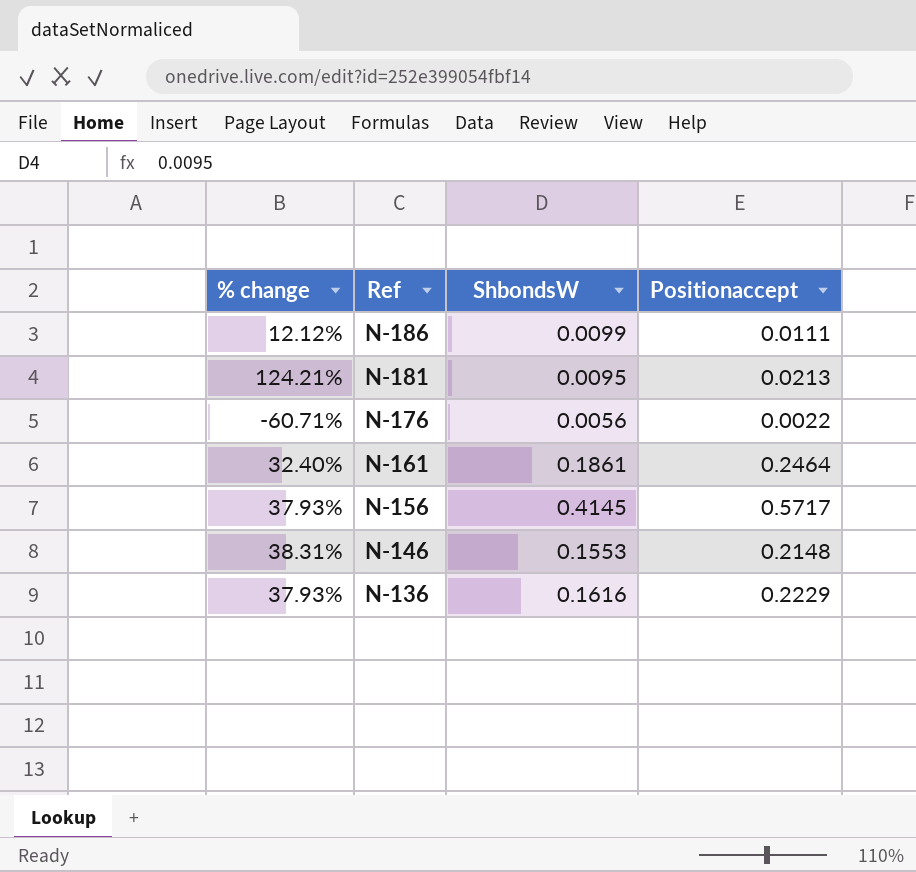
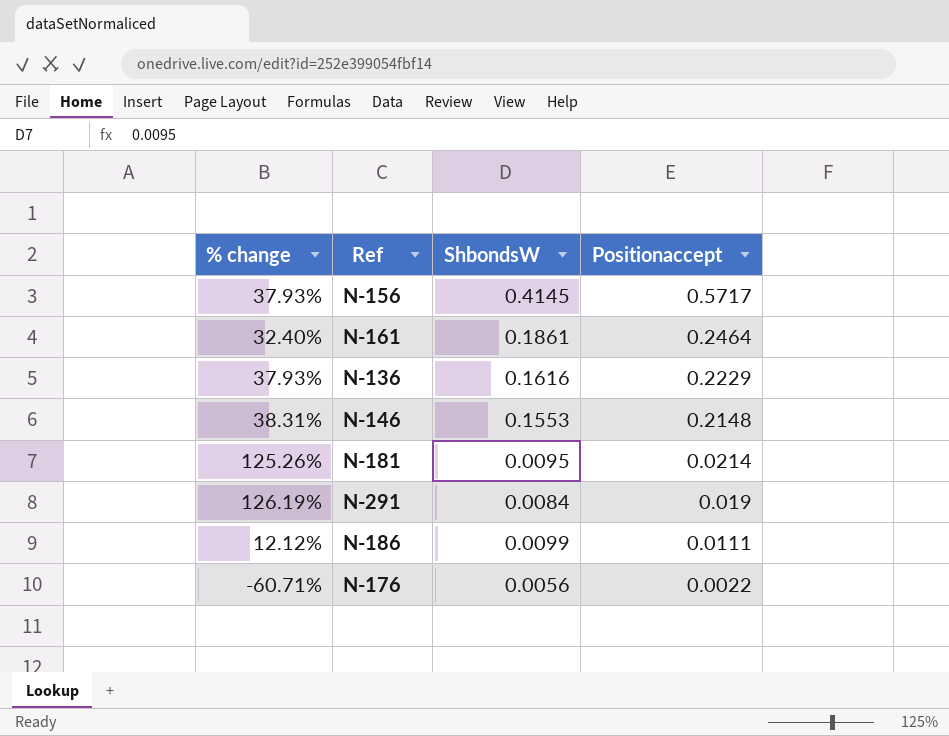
row order: Ref descending -> Positionaccept descending
N-181 | % change: 124.21% -> 125.26%
N-181 | Positionaccept: 0.0213 -> 0.0214
row N-291: none -> 126.19% | 0.0084 | 0.019

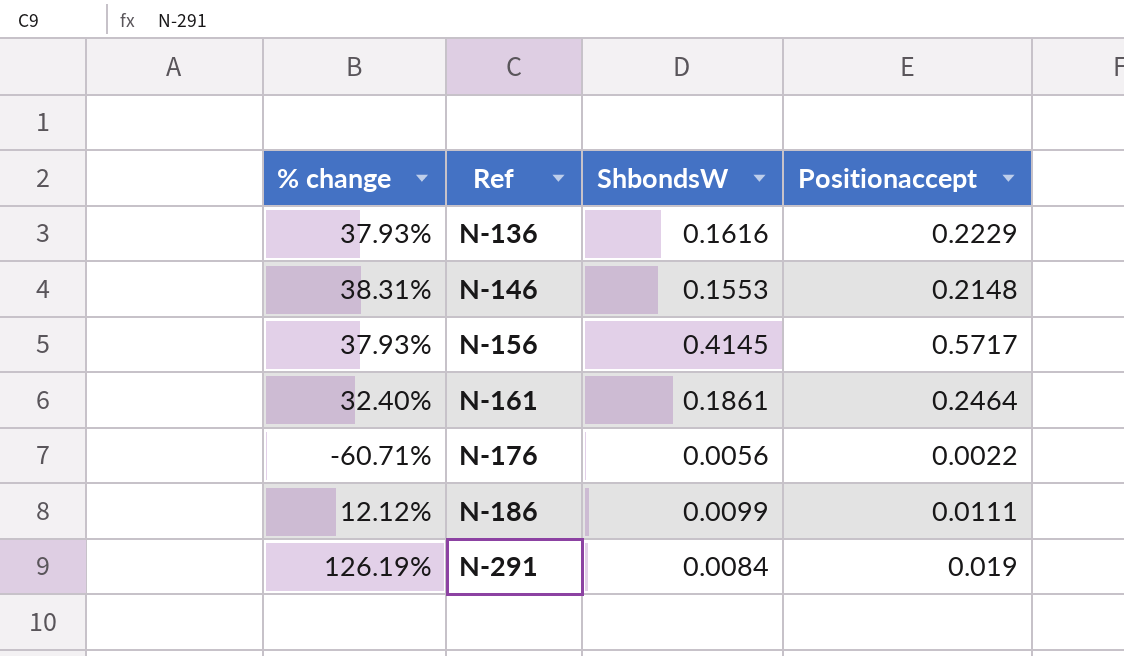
row order: Positionaccept descending -> Ref ascending
row N-181: 125.26% | 0.0095 | 0.0214 -> none

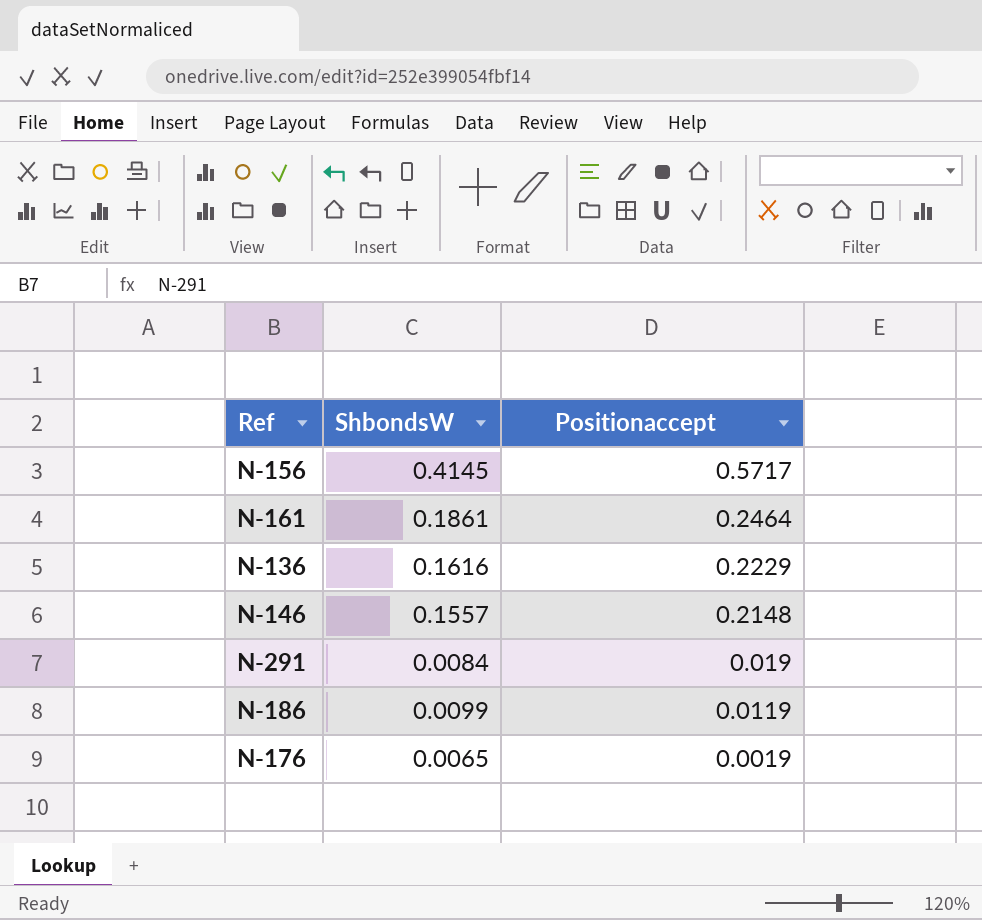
row order: Ref ascending -> Positionaccept descending
column % change | formula: ([Positionaccept] - [ShbondsW]) / [ShbondsW] -> none
N-146 | ShbondsW: 0.1553 -> 0.1557
N-186 | Positionaccept: 0.0111 -> 0.0119
N-176 | ShbondsW: 0.0056 -> 0.0065
N-176 | Positionaccept: 0.0022 -> 0.0019

